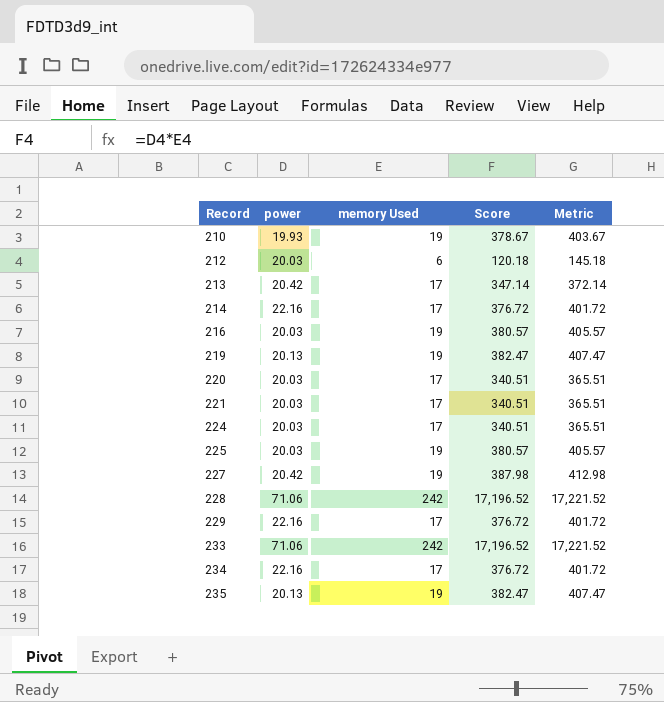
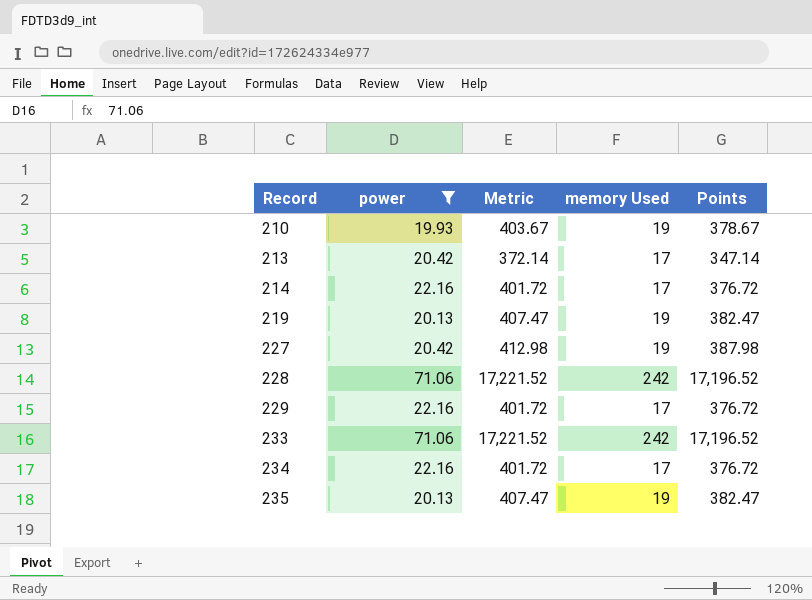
filter: none -> power != 20.03
column Metric | position: 5 -> 3
column name: Score -> Points

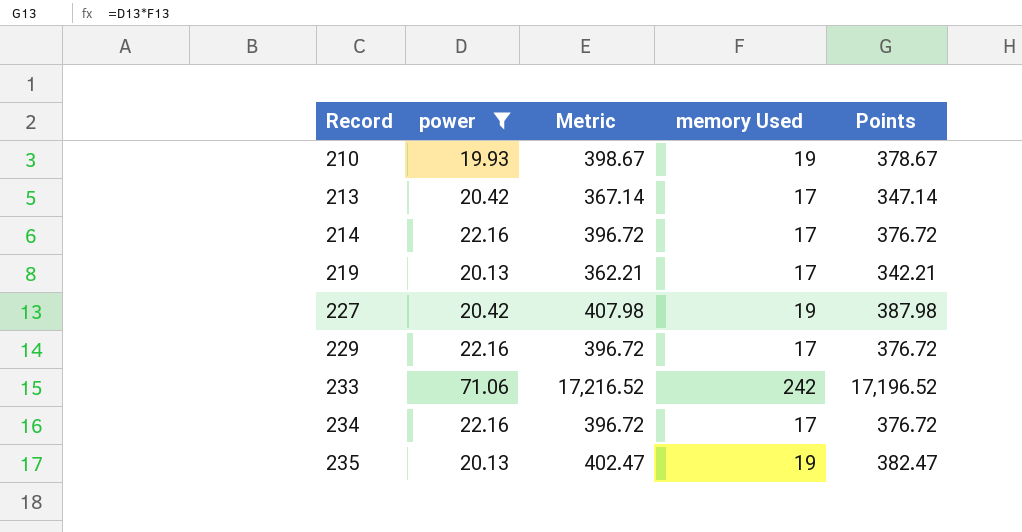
column Metric | formula: [Points] + 25 -> [Points] + 20
row 228: 71.06 | 17,221.52 | 242 | 17,196.52 -> none
219 | memory Used: 19 -> 17
219 | Points: 382.47 -> 342.21

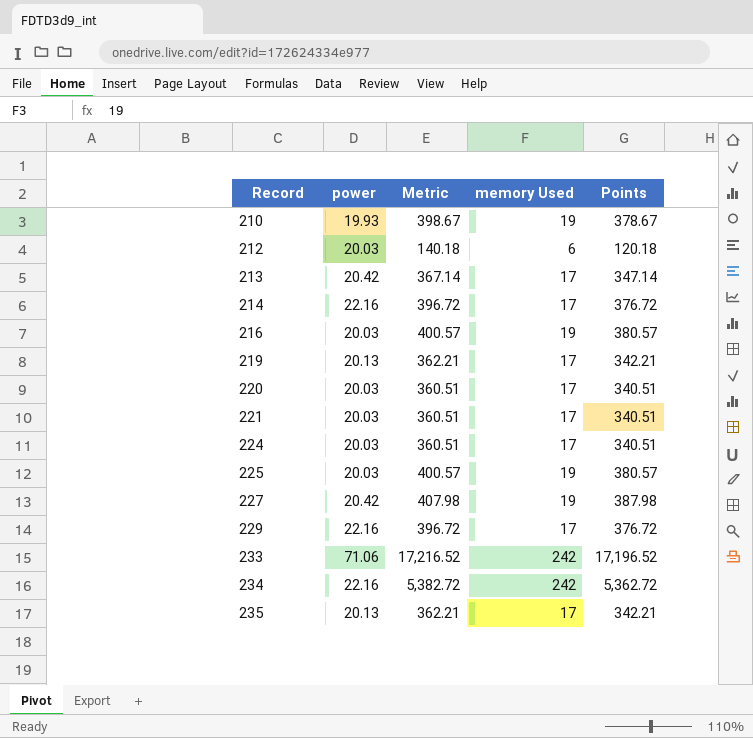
filter: power != 20.03 -> none
234 | Metric: 396.72 -> 5,382.72
234 | memory Used: 17 -> 242
234 | Points: 376.72 -> 5,362.72
235 | Metric: 402.47 -> 362.21
235 | memory Used: 19 -> 17
235 | Points: 382.47 -> 342.21

